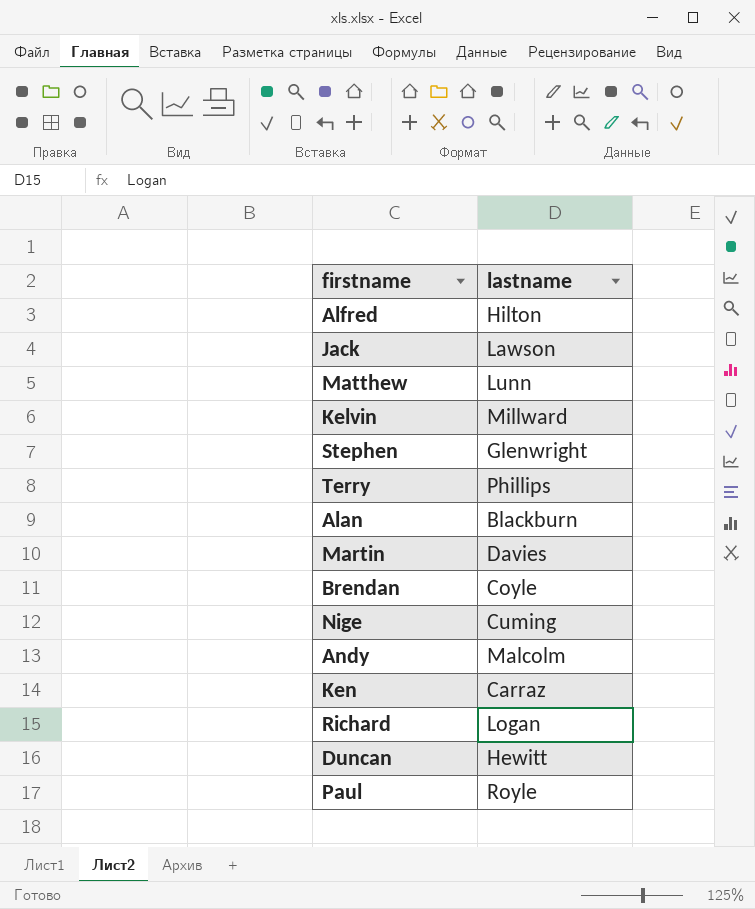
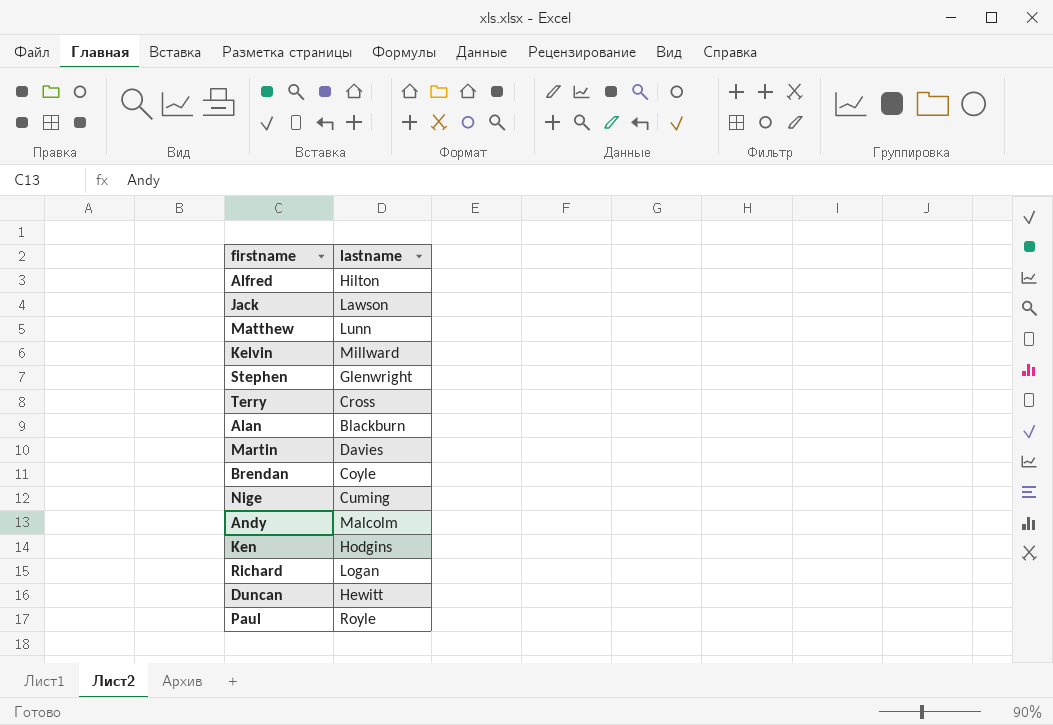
Terry | lastname: Phillips -> Cross
Ken | lastname: Carraz -> Hodgins

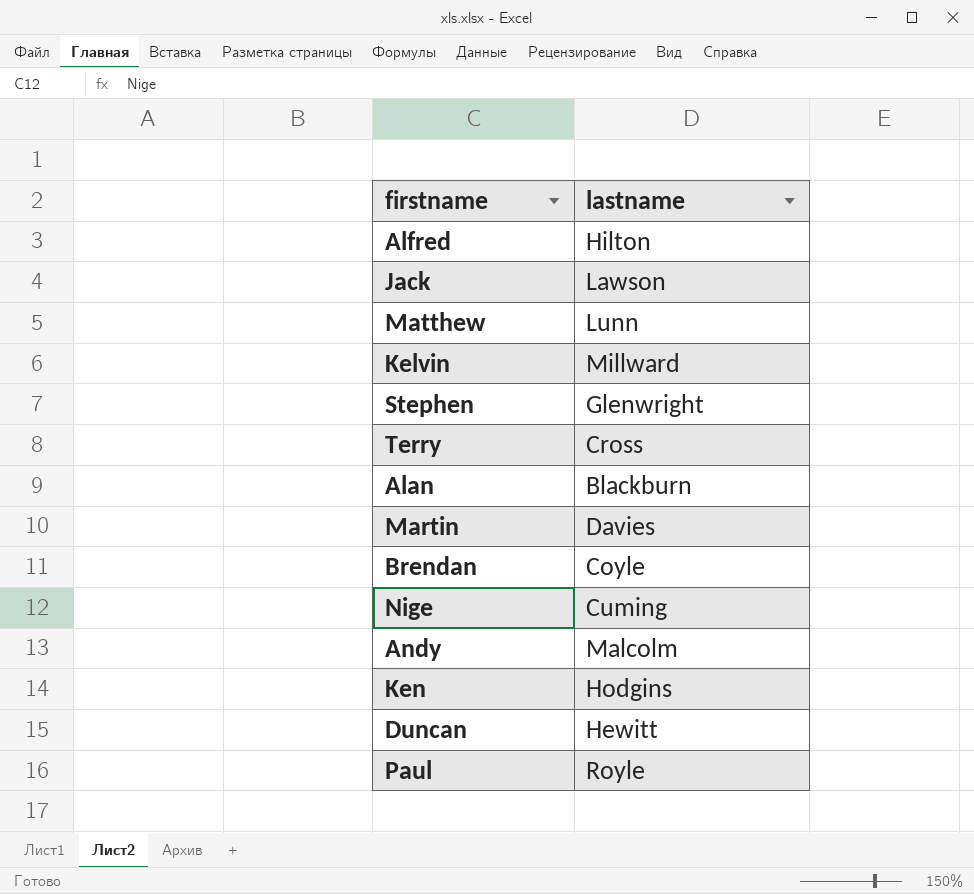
row Richard: Logan -> none

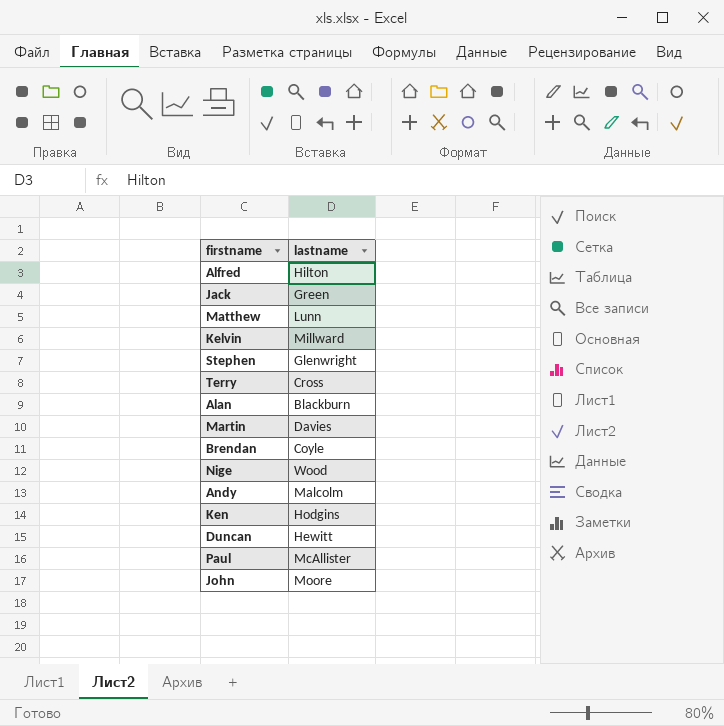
Jack | lastname: Lawson -> Green
Nige | lastname: Cuming -> Wood
Paul | lastname: Royle -> McAllister
row John: none -> Moore

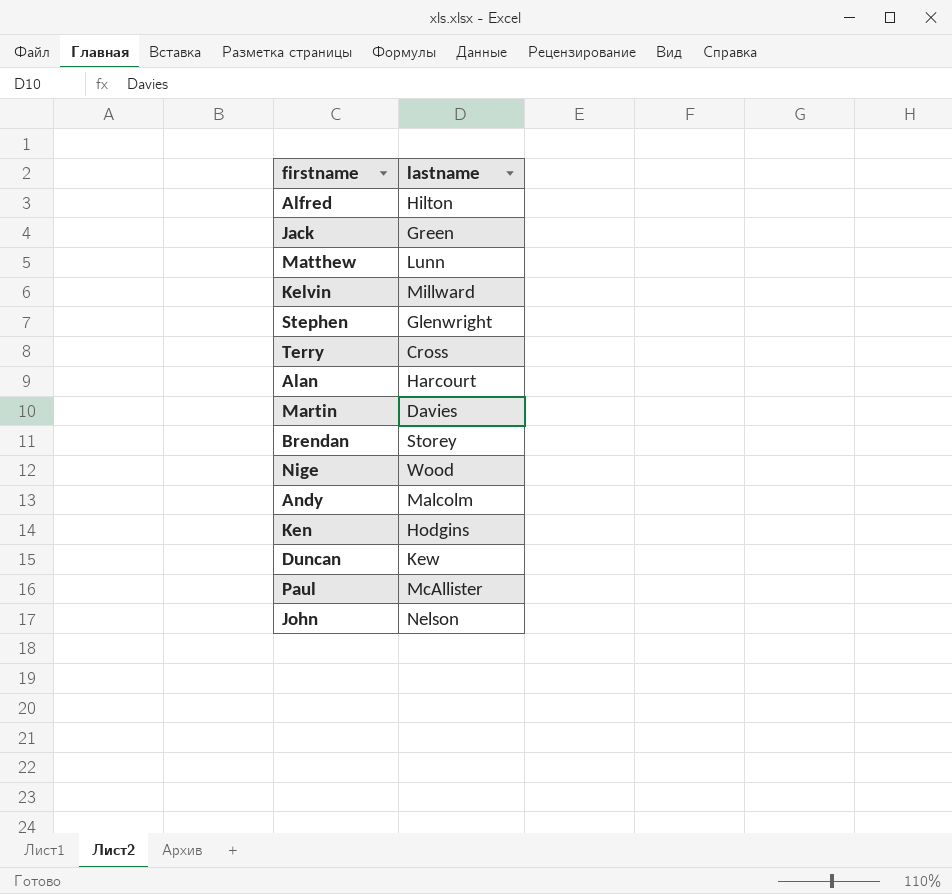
Alan | lastname: Blackburn -> Harcourt
Brendan | lastname: Coyle -> Storey
Duncan | lastname: Hewitt -> Kew
John | lastname: Moore -> Nelson

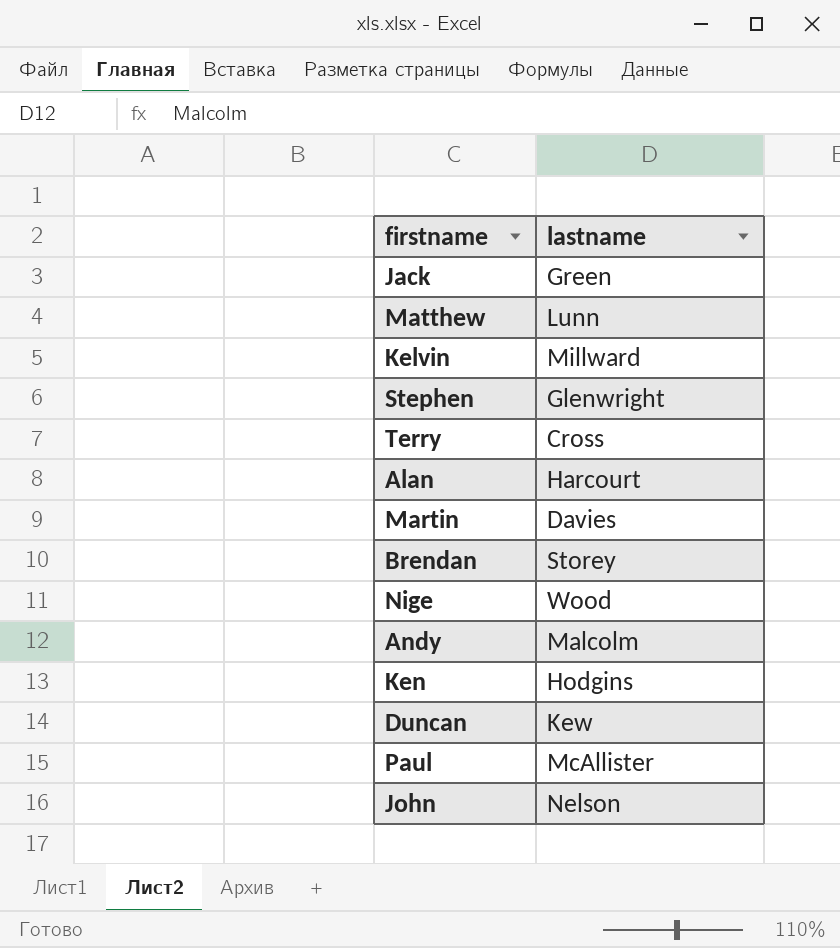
row Alfred: Hilton -> none

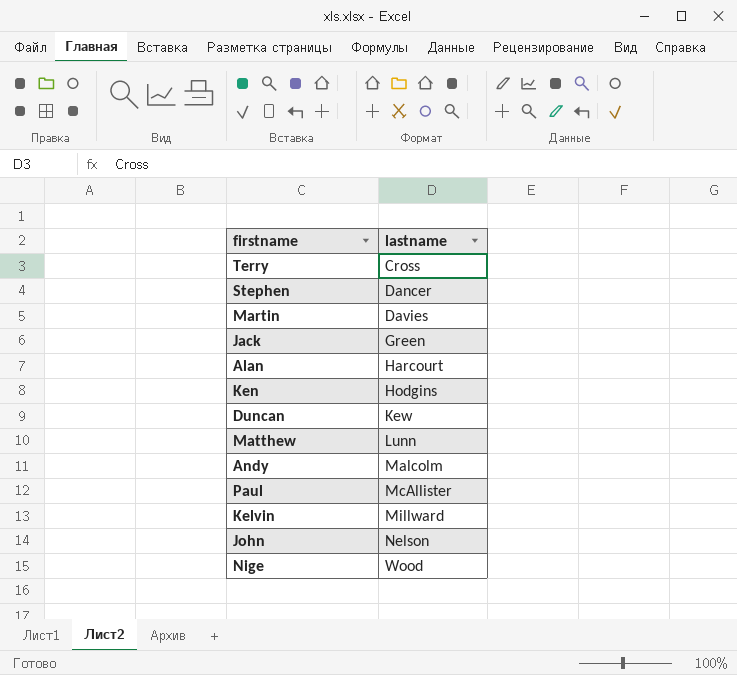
row order: none -> lastname ascending
row Brendan: Storey -> none
Stephen | lastname: Glenwright -> Dancer

